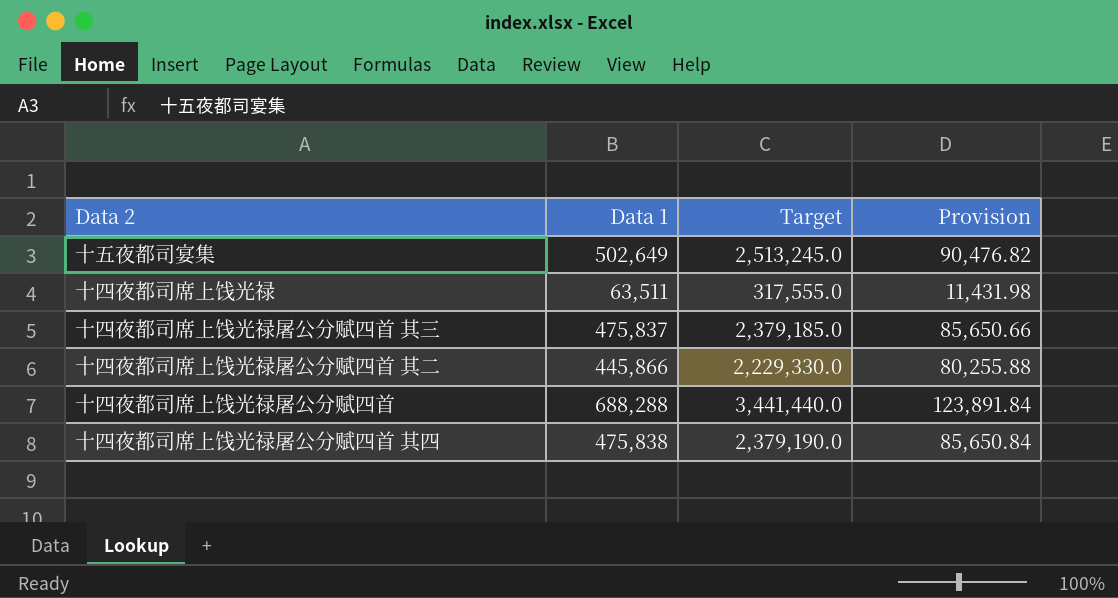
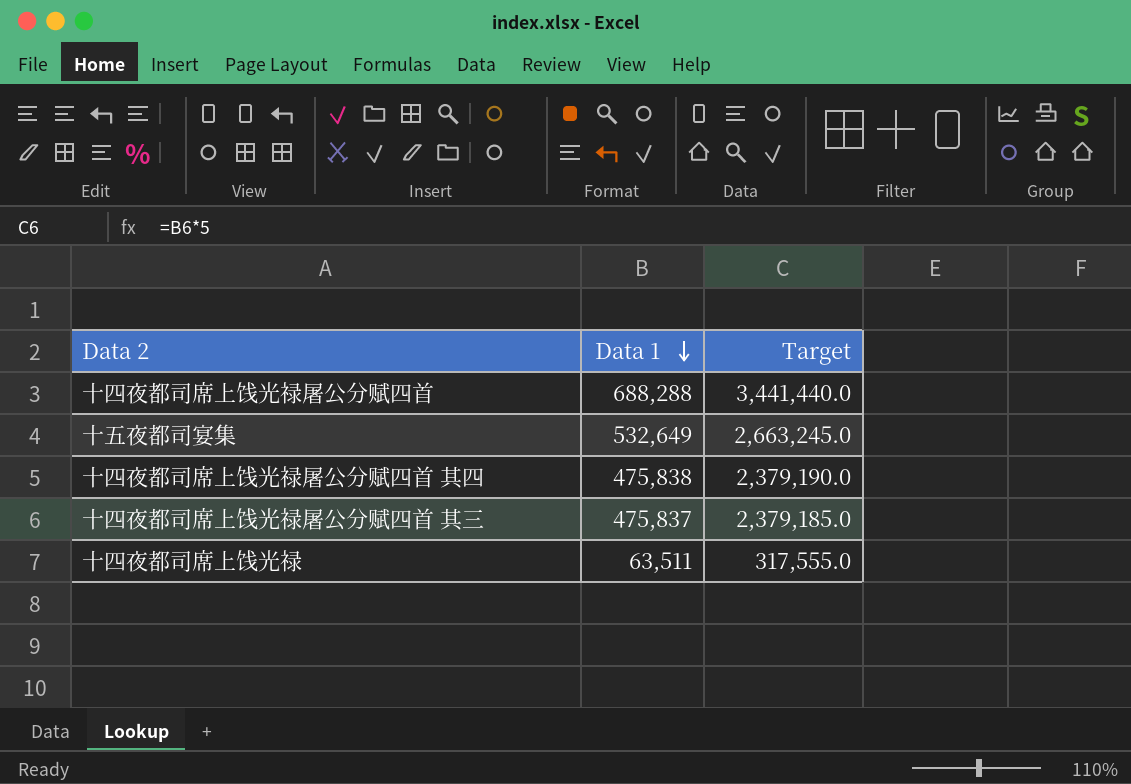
row order: none -> Data 1 descending
column Provision | formula: [Data 1] * 0.18 -> none
row 十四夜都司席上饯光禄屠公分赋四首 其二: 445,866 | 2,229,330.0 | 80,255.88 -> none
十五夜都司宴集 | Data 1: 502,649 -> 532,649
十五夜都司宴集 | Target: 2,513,245.0 -> 2,663,245.0

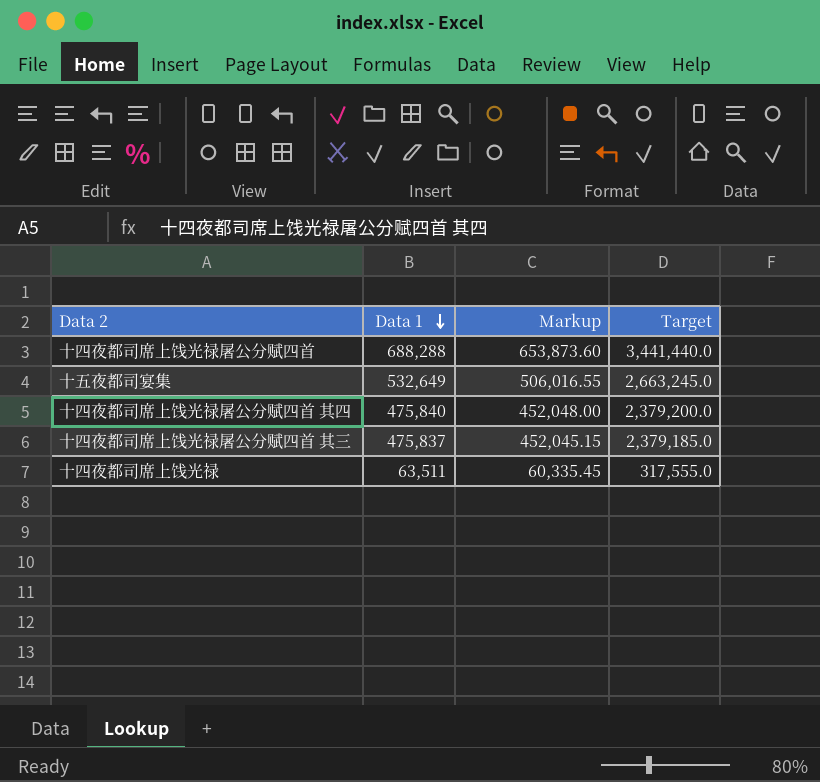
column Markup | formula: none -> [Data 1] * 0.95
十四夜都司席上饯光禄屠公分赋四首 其四 | Data 1: 475,838 -> 475,840
十四夜都司席上饯光禄屠公分赋四首 其四 | Target: 2,379,190.0 -> 2,379,200.0

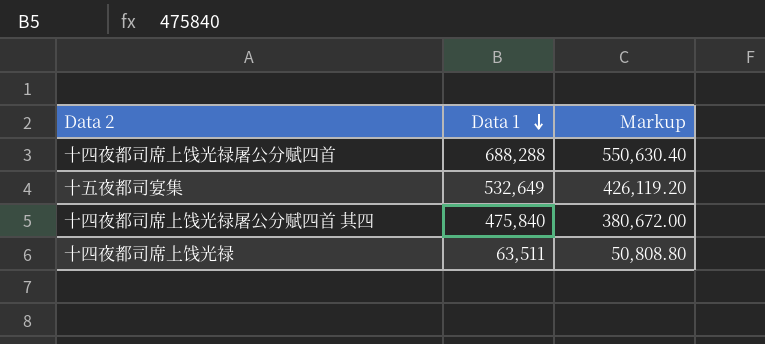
column Target | formula: [Data 1] * 5 -> none
column Markup | formula: [Data 1] * 0.95 -> [Data 1] * 0.8
row 十四夜都司席上饯光禄屠公分赋四首 其三: 475,837 | 452,045.15 | 2,379,185.0 -> none

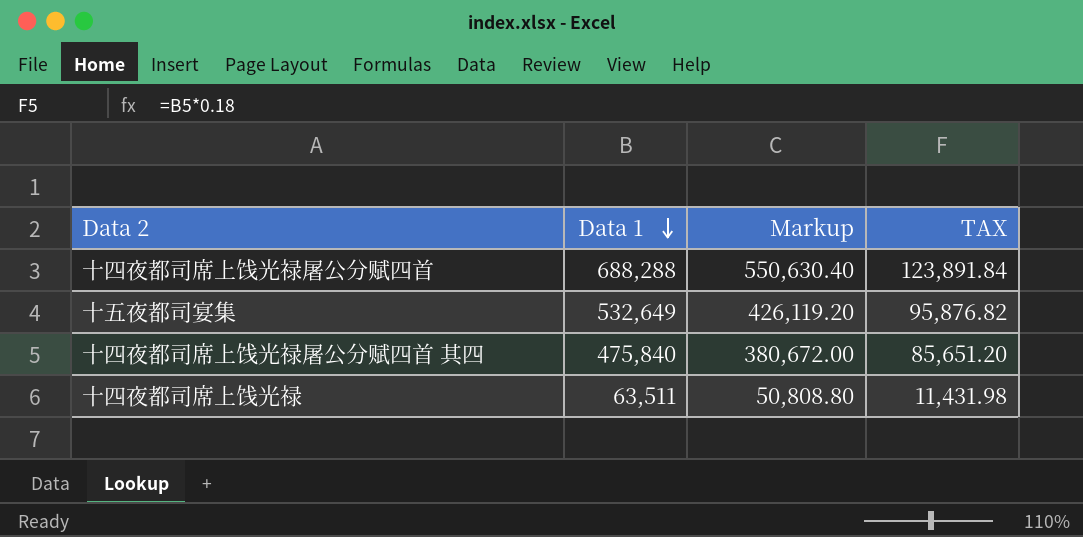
column TAX | formula: none -> [Data 1] * 0.18

